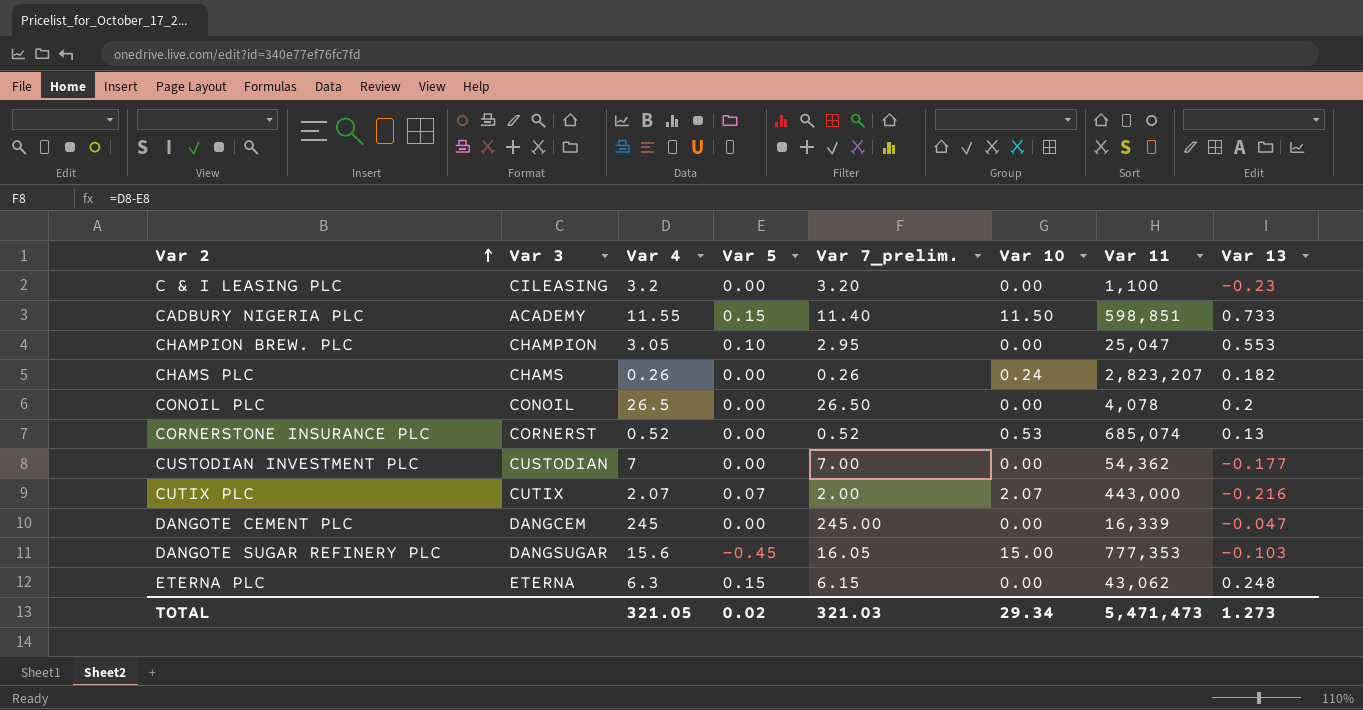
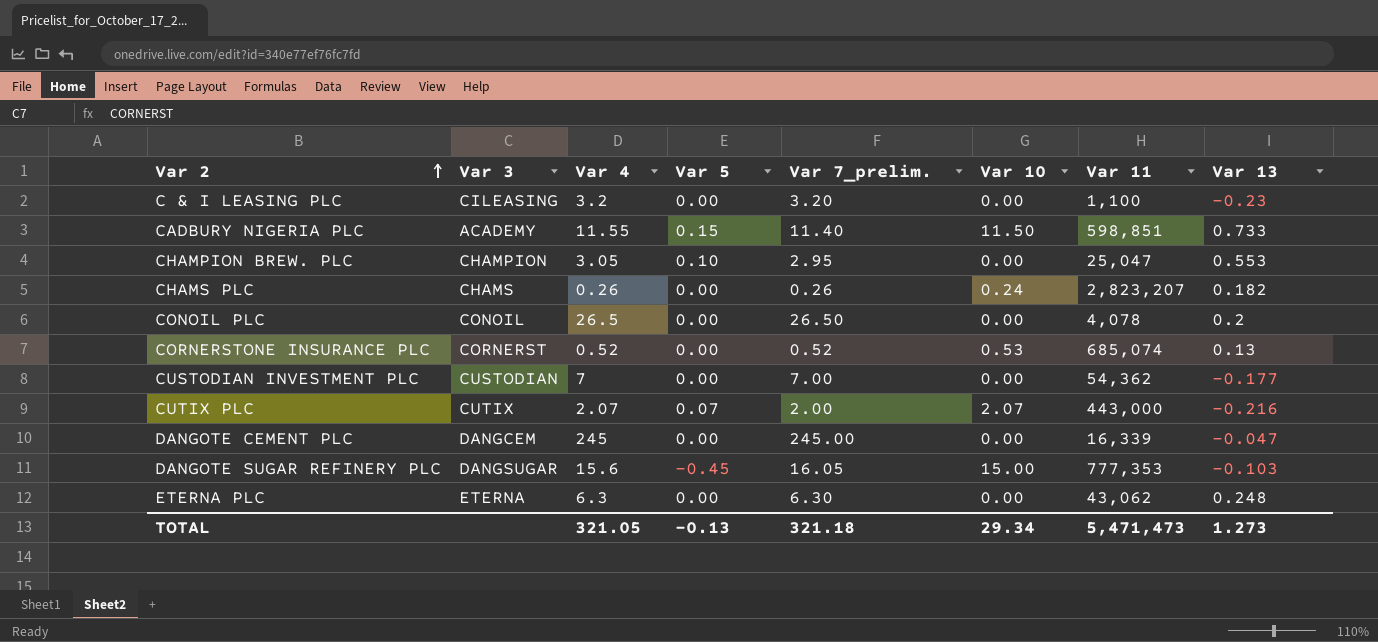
ETERNA PLC | Var 5: 0.15 -> 0.00
ETERNA PLC | Var 7_prelim.: 6.15 -> 6.30
TOTAL | Var 5: 0.02 -> -0.13
TOTAL | Var 7_prelim.: 321.03 -> 321.18

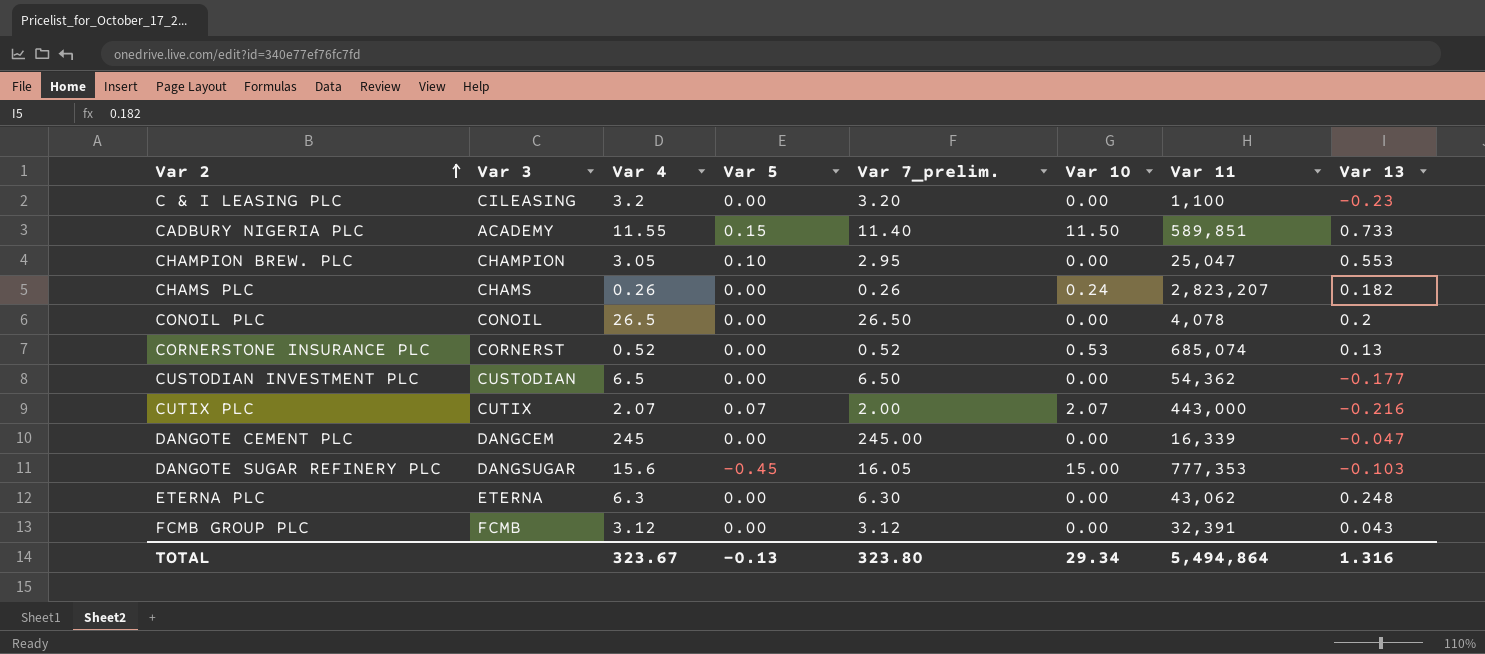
CADBURY NIGERIA PLC | Var 11: 598,851 -> 589,851
CUSTODIAN INVESTMENT PLC | Var 4: 7 -> 6.5
CUSTODIAN INVESTMENT PLC | Var 7_prelim.: 7.00 -> 6.50
row FCMB GROUP PLC: none -> FCMB | 3.12 | 0.00 | 3.12 | 0.00 | 32,391 | 0.043
TOTAL | Var 4: 321.05 -> 323.67
TOTAL | Var 7_prelim.: 321.18 -> 323.80
TOTAL | Var 11: 5,471,473 -> 5,494,864
TOTAL | Var 13: 1.273 -> 1.316

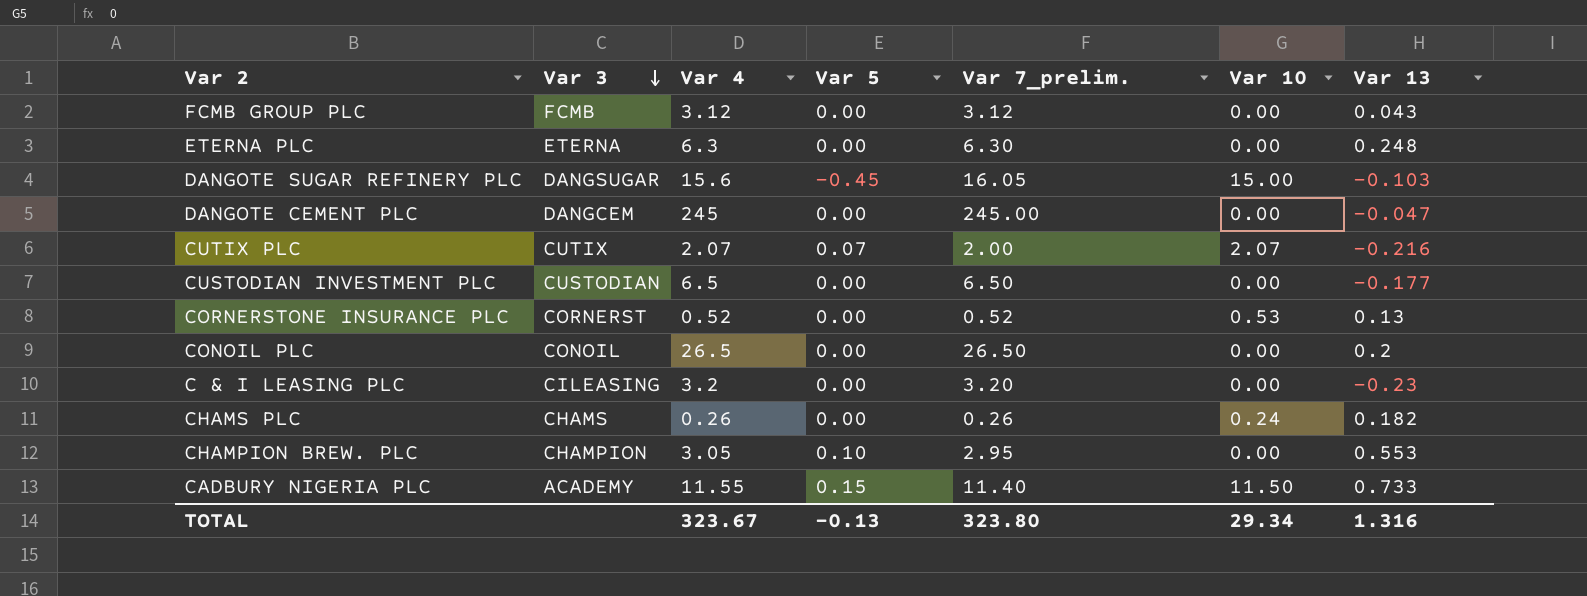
row order: Var 2 ascending -> Var 3 descending
column Var 11 | position: 7 -> none

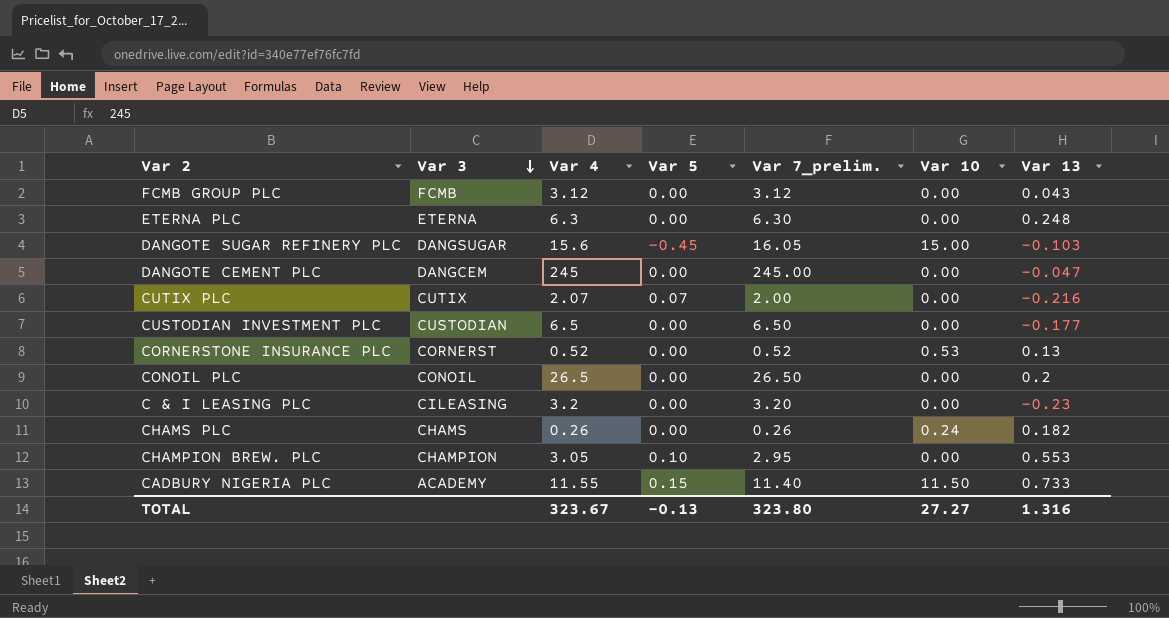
CUTIX PLC | Var 10: 2.07 -> 0.00
TOTAL | Var 10: 29.34 -> 27.27

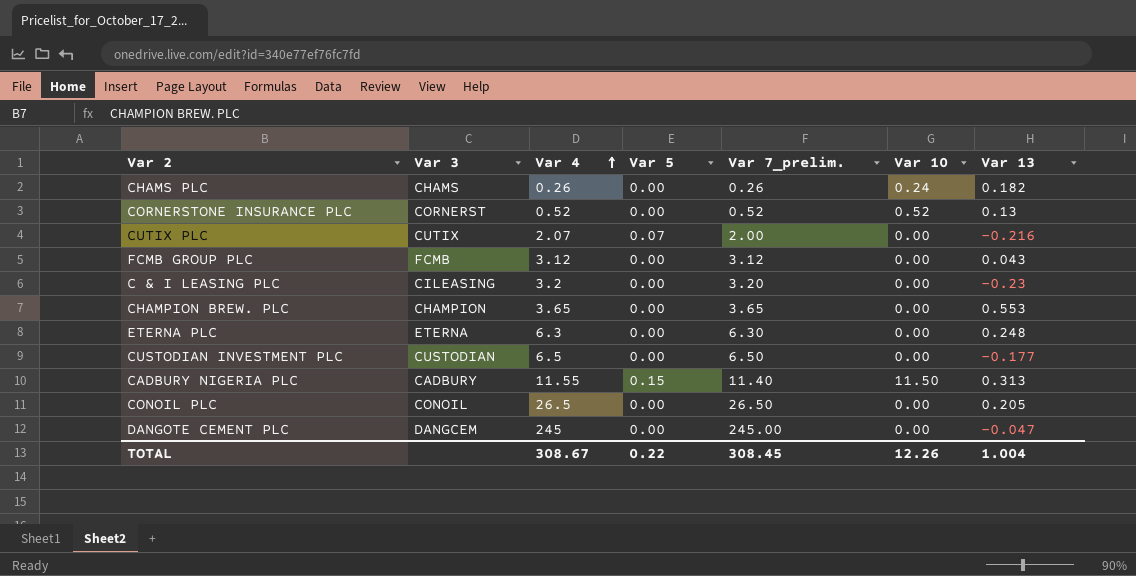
row order: Var 3 descending -> Var 4 ascending
row DANGOTE SUGAR REFINERY PLC: DANGSUGAR | 15.6 | -0.45 | 16.05 | 15.00 | -0.103 -> none
CORNERSTONE INSURANCE PLC | Var 10: 0.53 -> 0.52
CHAMPION BREW. PLC | Var 4: 3.05 -> 3.65
CHAMPION BREW. PLC | Var 5: 0.10 -> 0.00
CHAMPION BREW. PLC | Var 7_prelim.: 2.95 -> 3.65
CADBURY NIGERIA PLC | Var 3: ACADEMY -> CADBURY
CADBURY NIGERIA PLC | Var 13: 0.733 -> 0.313
CONOIL PLC | Var 13: 0.2 -> 0.205
TOTAL | Var 4: 323.67 -> 308.67
TOTAL | Var 5: -0.13 -> 0.22
TOTAL | Var 7_prelim.: 323.80 -> 308.45
TOTAL | Var 10: 27.27 -> 12.26
TOTAL | Var 13: 1.316 -> 1.004

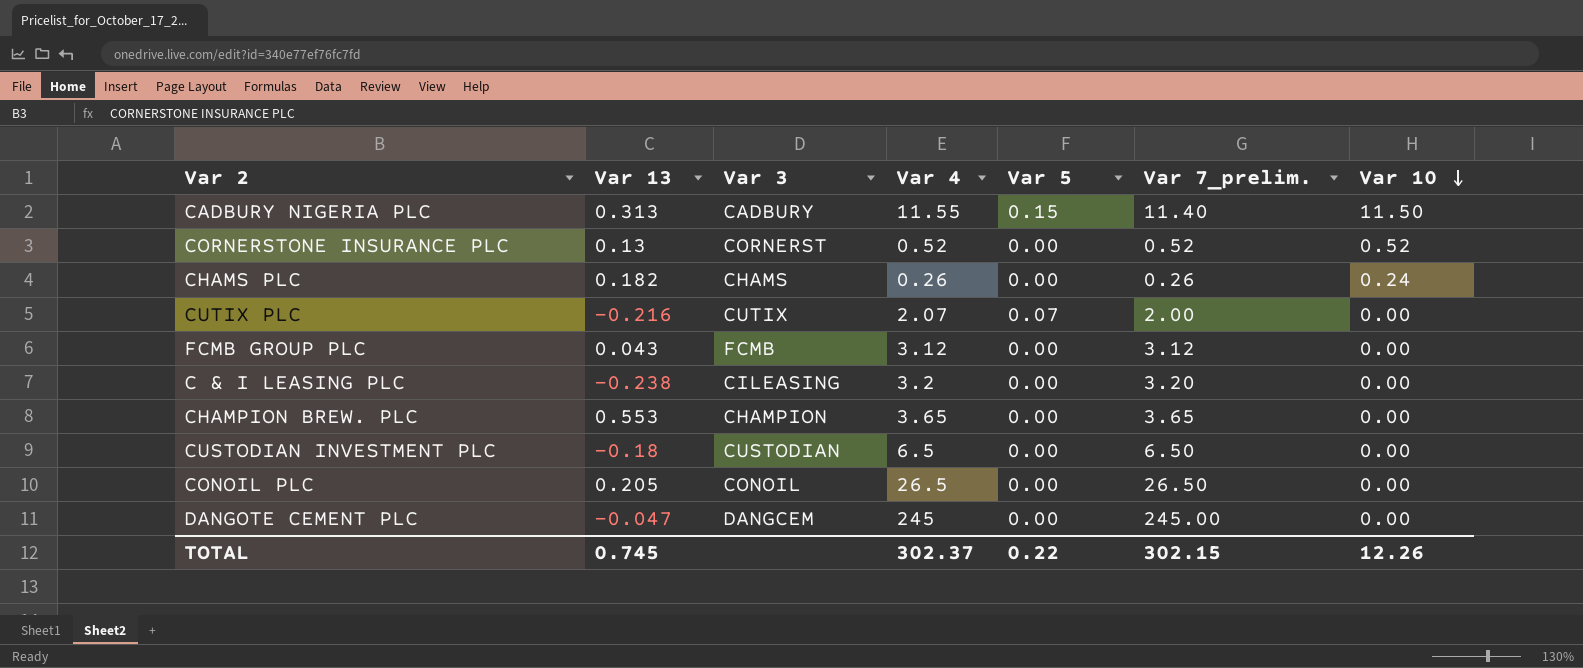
row order: Var 4 ascending -> Var 10 descending
column Var 13 | position: 7 -> 2
row ETERNA PLC: ETERNA | 6.3 | 0.00 | 6.30 | 0.00 | 0.248 -> none
C & I LEASING PLC | Var 13: -0.23 -> -0.238
CUSTODIAN INVESTMENT PLC | Var 13: -0.177 -> -0.18
TOTAL | Var 13: 1.004 -> 0.745
TOTAL | Var 4: 308.67 -> 302.37
TOTAL | Var 7_prelim.: 308.45 -> 302.15

